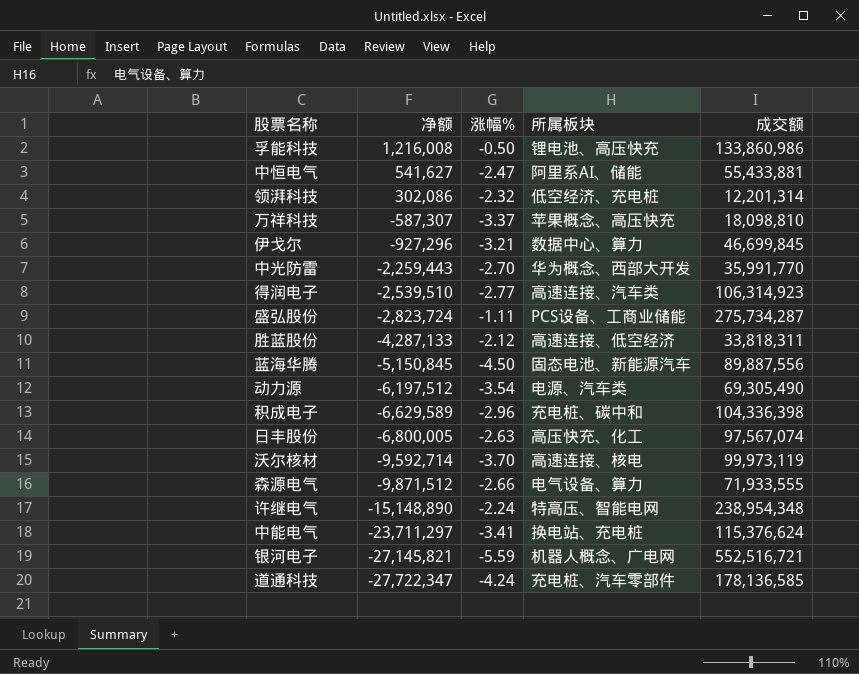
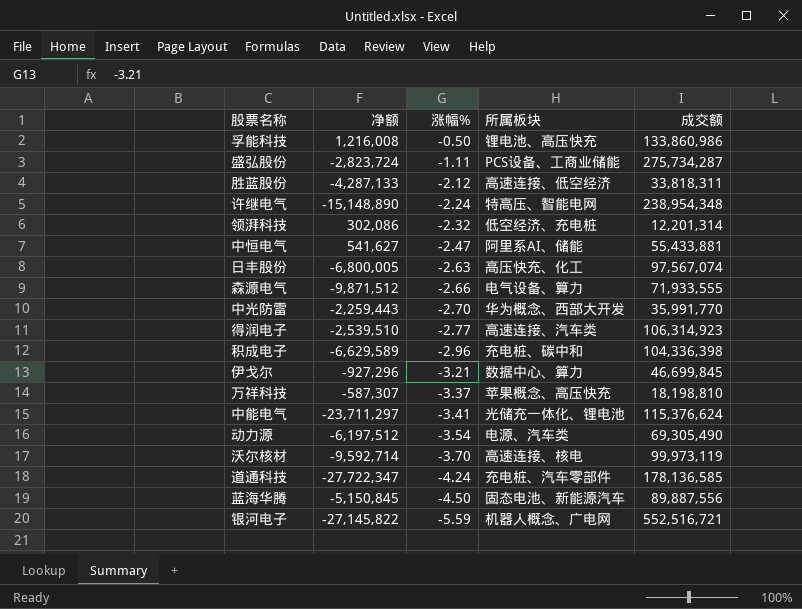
row order: 净额 descending -> 涨幅% descending
万祥科技 | 成交额: 18,098,810 -> 18,198,810
中能电气 | 所属板块: 换电站、充电桩 -> 光储充一体化、锂电池
银河电子 | 净额: -27,145,821 -> -27,145,822

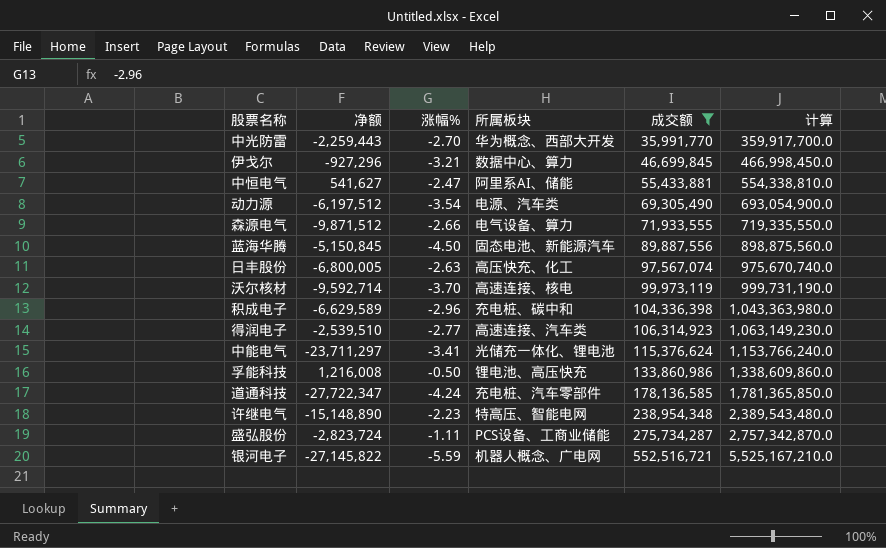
filter: none -> 成交额 >= 35,991,770
row order: 涨幅% descending -> 成交额 ascending
column 计算 | formula: none -> [成交额] * 10
许继电气 | 涨幅%: -2.24 -> -2.23

